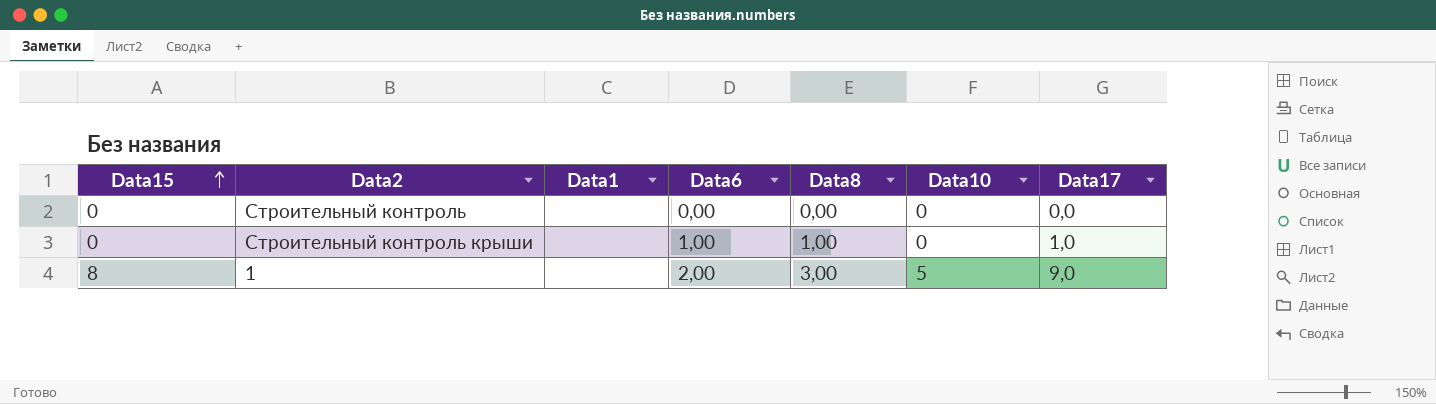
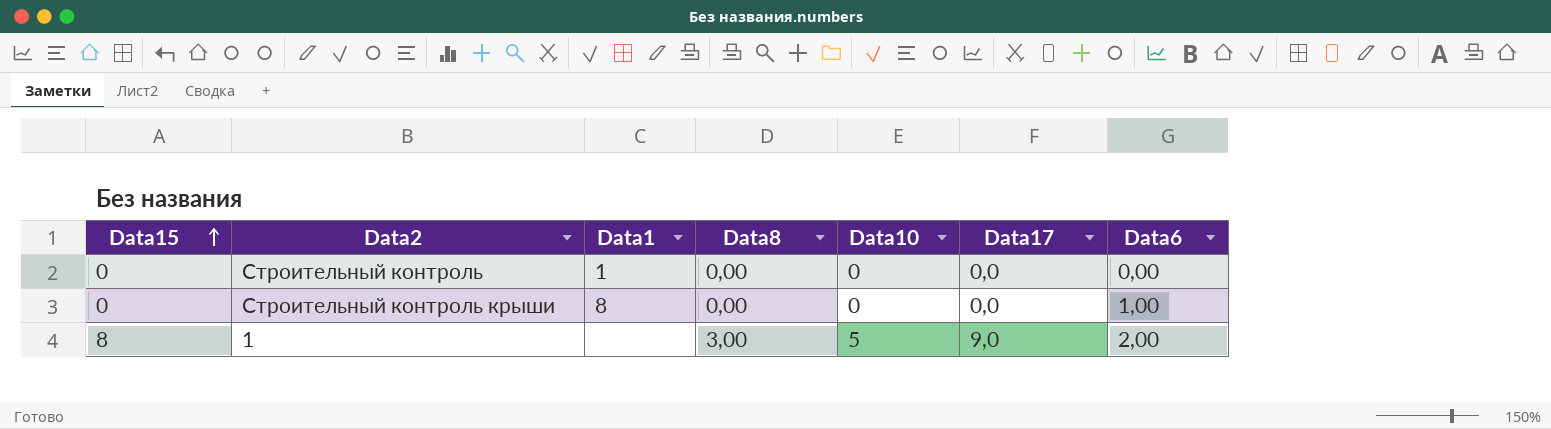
column Data6 | position: 4 -> 7
Строительный контроль | Data1: none -> 1
Строительный контроль крыши | Data1: none -> 8
Строительный контроль крыши | Data8: 1,00 -> 0,00
Строительный контроль крыши | Data17: 1,0 -> 0,0

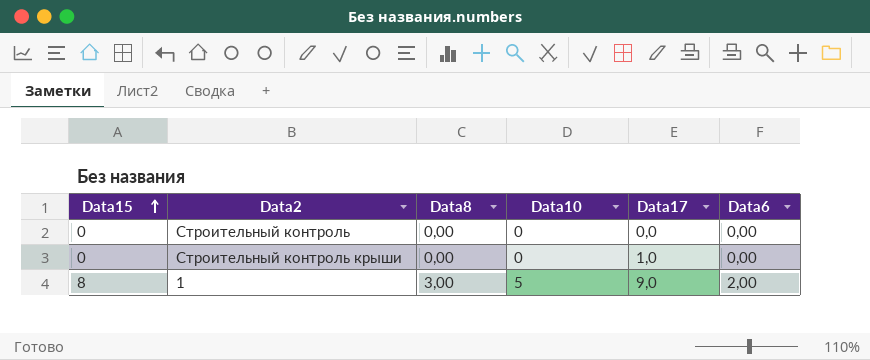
column Data1 | position: 3 -> none
Строительный контроль крыши | Data17: 0,0 -> 1,0
Строительный контроль крыши | Data6: 1,00 -> 0,00

